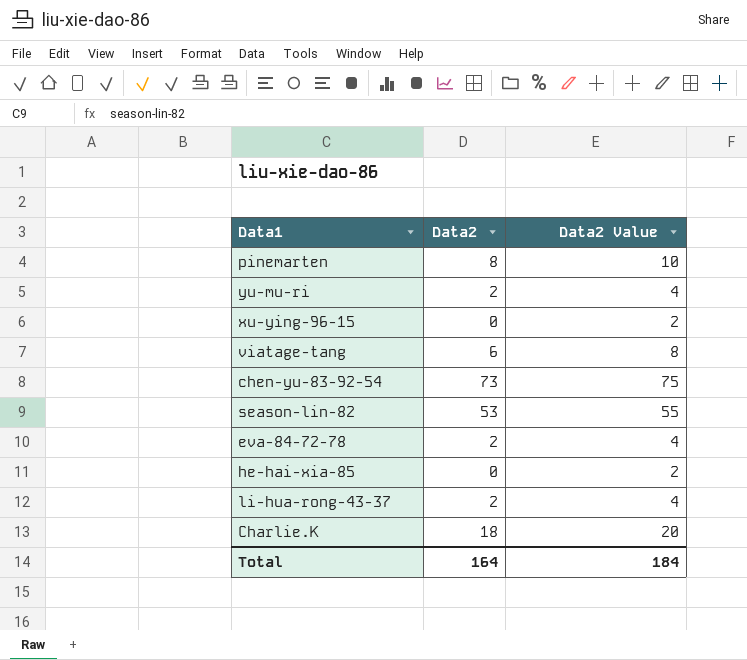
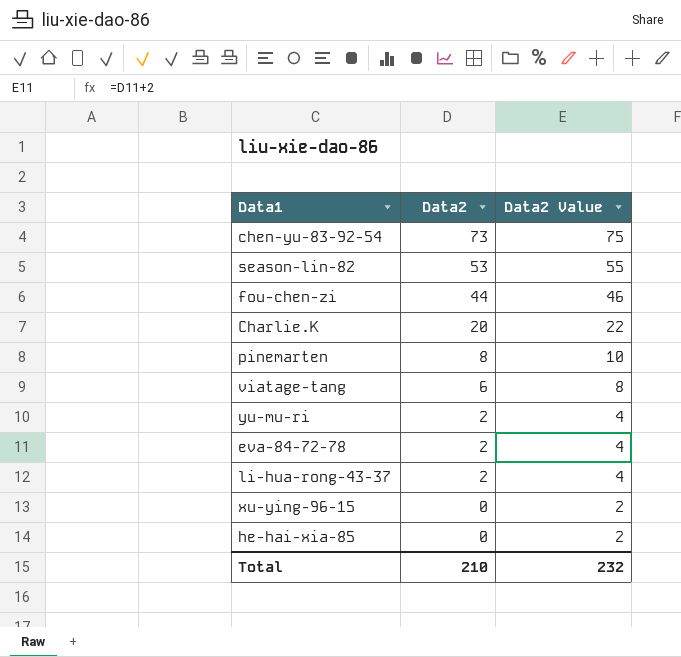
row order: none -> Data2 descending
row fou-chen-zi: none -> 44 | 46
Charlie.K | Data2: 18 -> 20
Charlie.K | Data2 Value: 20 -> 22
Total | Data2: 164 -> 210
Total | Data2 Value: 184 -> 232

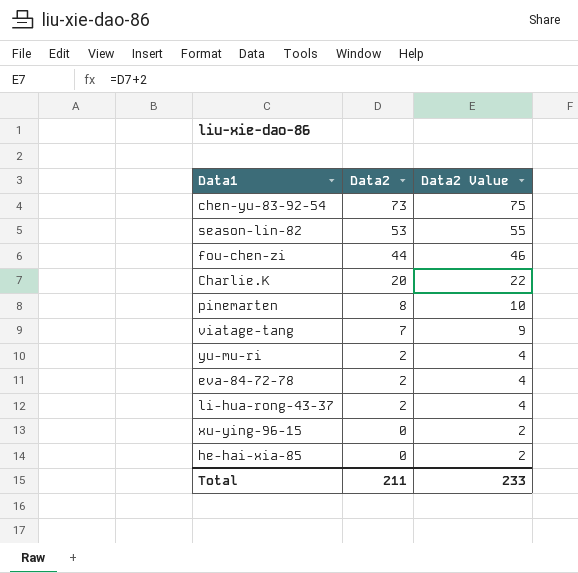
viatage-tang | Data2: 6 -> 7
viatage-tang | Data2 Value: 8 -> 9
Total | Data2: 210 -> 211
Total | Data2 Value: 232 -> 233

